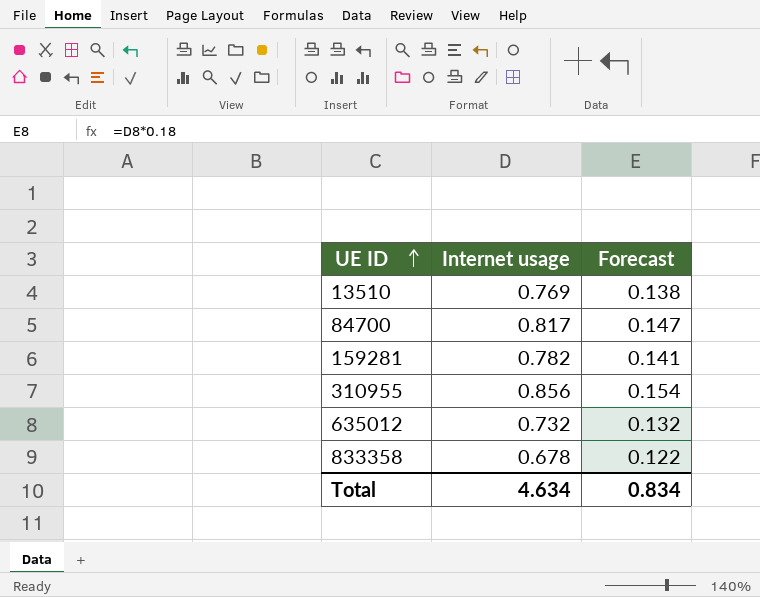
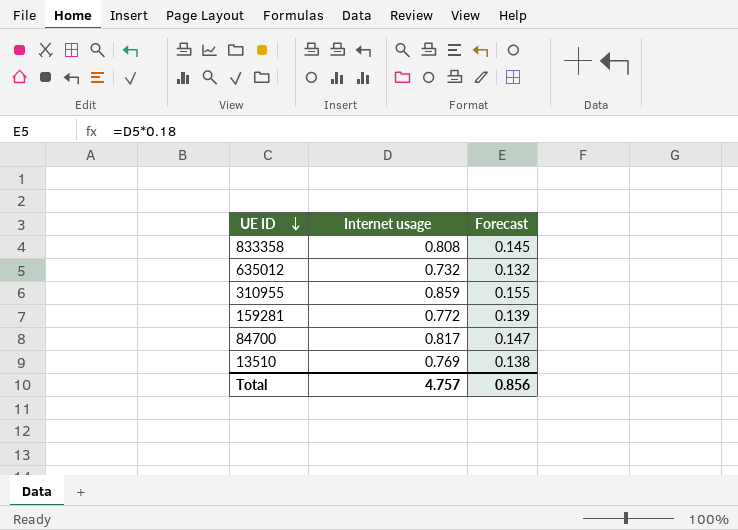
row order: UE ID ascending -> UE ID descending
833358 | Internet usage: 0.678 -> 0.808
833358 | Forecast: 0.122 -> 0.145
310955 | Internet usage: 0.856 -> 0.859
310955 | Forecast: 0.154 -> 0.155
159281 | Internet usage: 0.782 -> 0.772
159281 | Forecast: 0.141 -> 0.139
Total | Internet usage: 4.634 -> 4.757
Total | Forecast: 0.834 -> 0.856

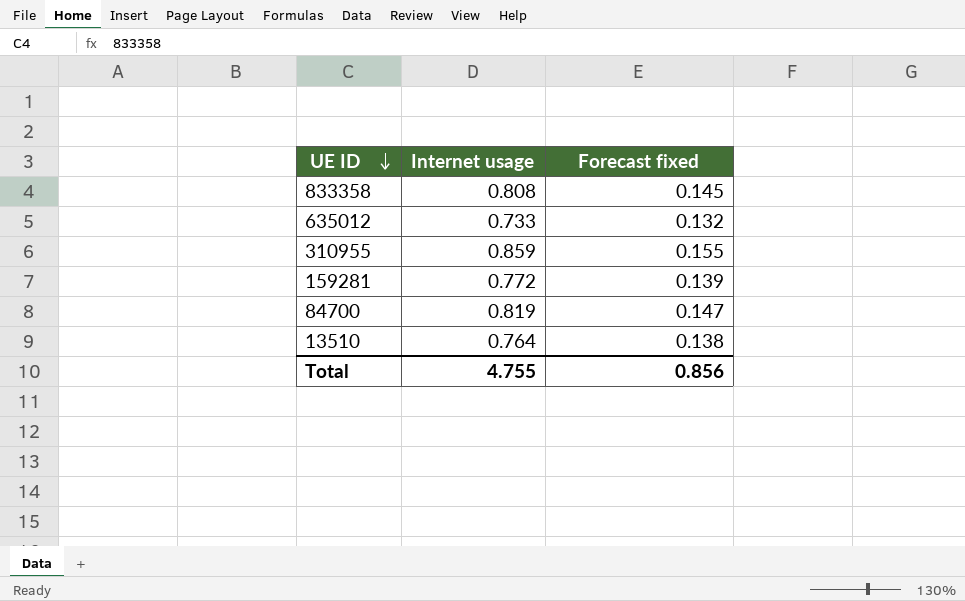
column name: Forecast -> Forecast fixed
635012 | Internet usage: 0.732 -> 0.733
84700 | Internet usage: 0.817 -> 0.819
13510 | Internet usage: 0.769 -> 0.764
Total | Internet usage: 4.757 -> 4.755

